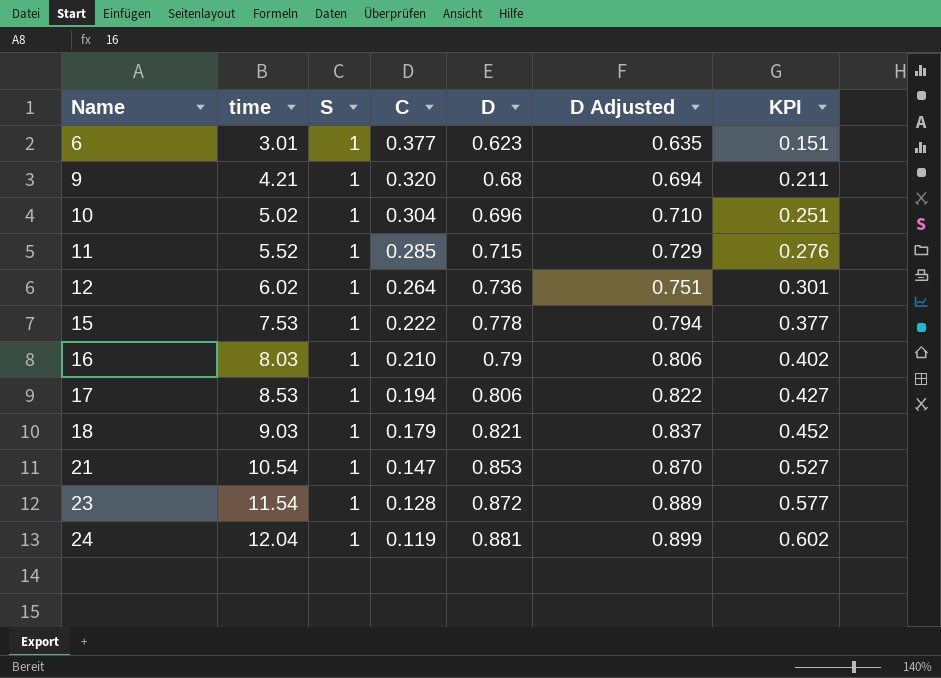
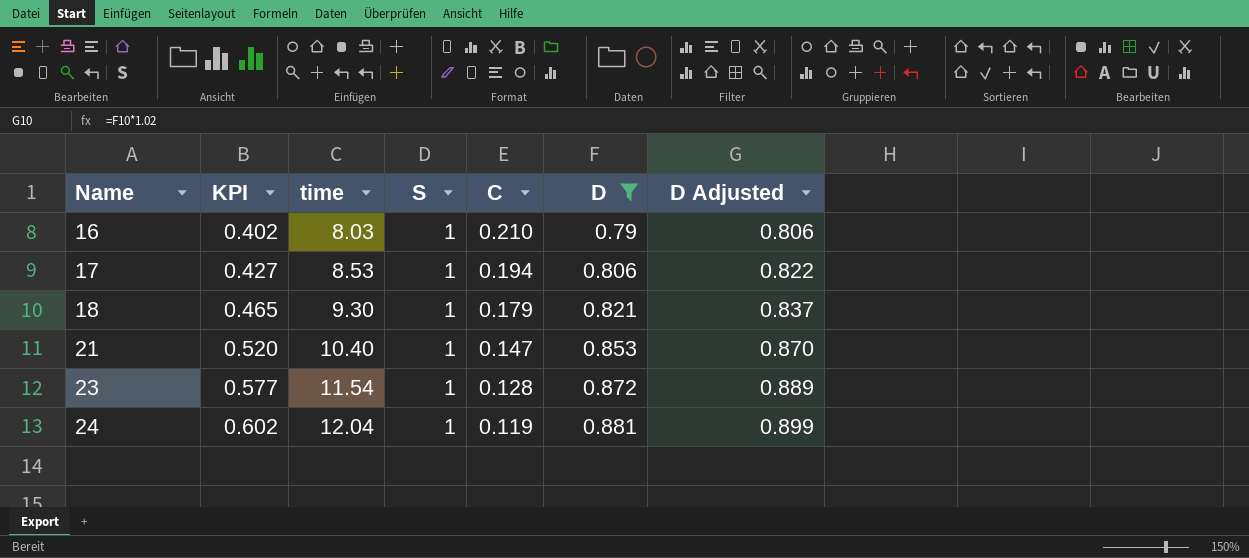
filter: none -> D >= 0.79
column KPI | position: 7 -> 2
18 | KPI: 0.452 -> 0.465
18 | time: 9.03 -> 9.30
21 | KPI: 0.527 -> 0.520
21 | time: 10.54 -> 10.40

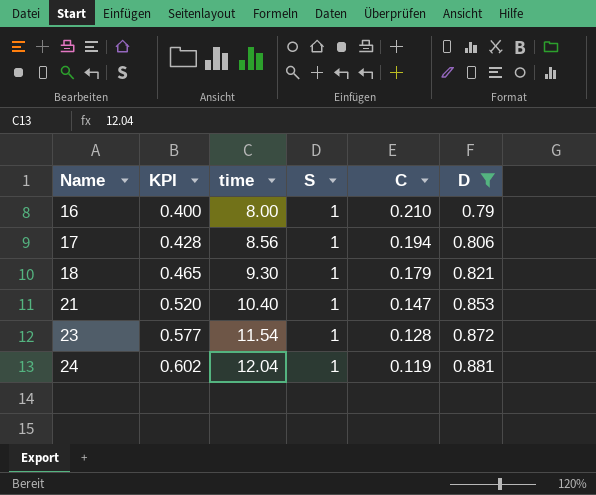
column D Adjusted | formula: [D] * 1.02 -> none
16 | KPI: 0.402 -> 0.400
16 | time: 8.03 -> 8.00
17 | KPI: 0.427 -> 0.428
17 | time: 8.53 -> 8.56

